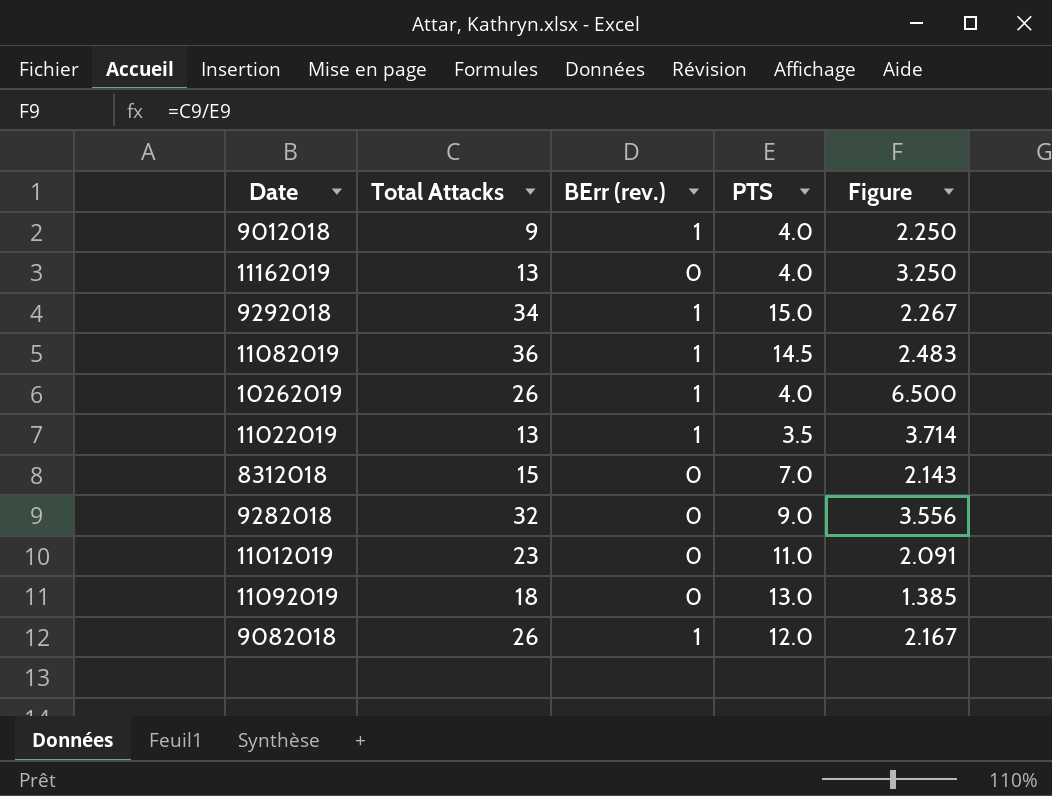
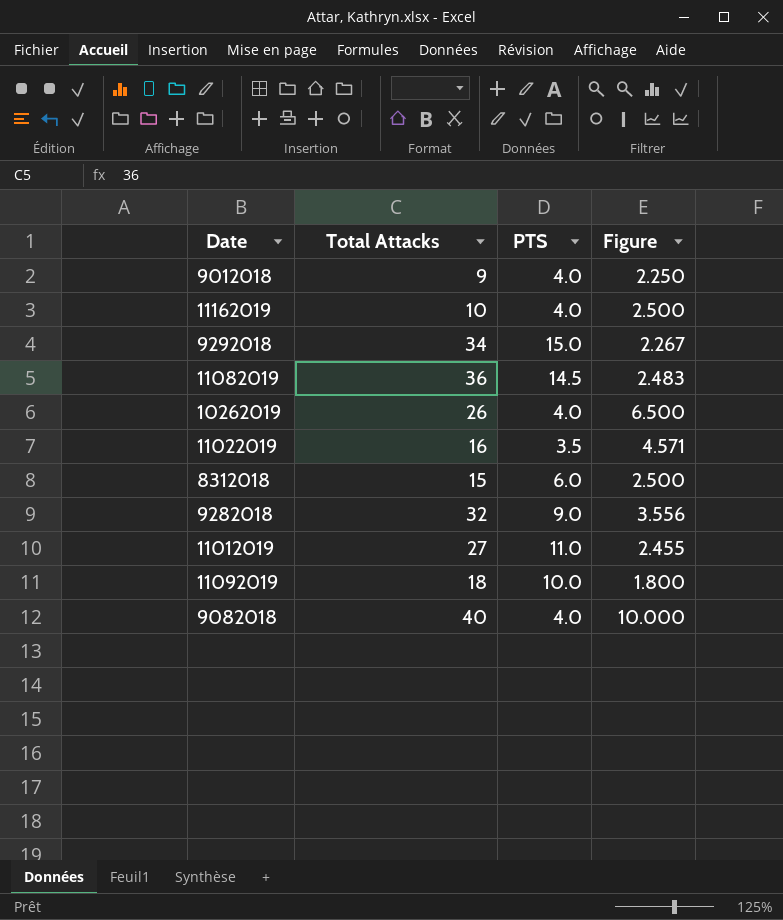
column BErr (rev.) | position: 3 -> none
11162019 | Total Attacks: 13 -> 10
11162019 | Figure: 3.250 -> 2.500
11022019 | Total Attacks: 13 -> 16
11022019 | Figure: 3.714 -> 4.571
8312018 | PTS: 7.0 -> 6.0
8312018 | Figure: 2.143 -> 2.500
11012019 | Total Attacks: 23 -> 27
11012019 | Figure: 2.091 -> 2.455
11092019 | PTS: 13.0 -> 10.0
11092019 | Figure: 1.385 -> 1.800
9082018 | Total Attacks: 26 -> 40
9082018 | PTS: 12.0 -> 4.0
9082018 | Figure: 2.167 -> 10.000

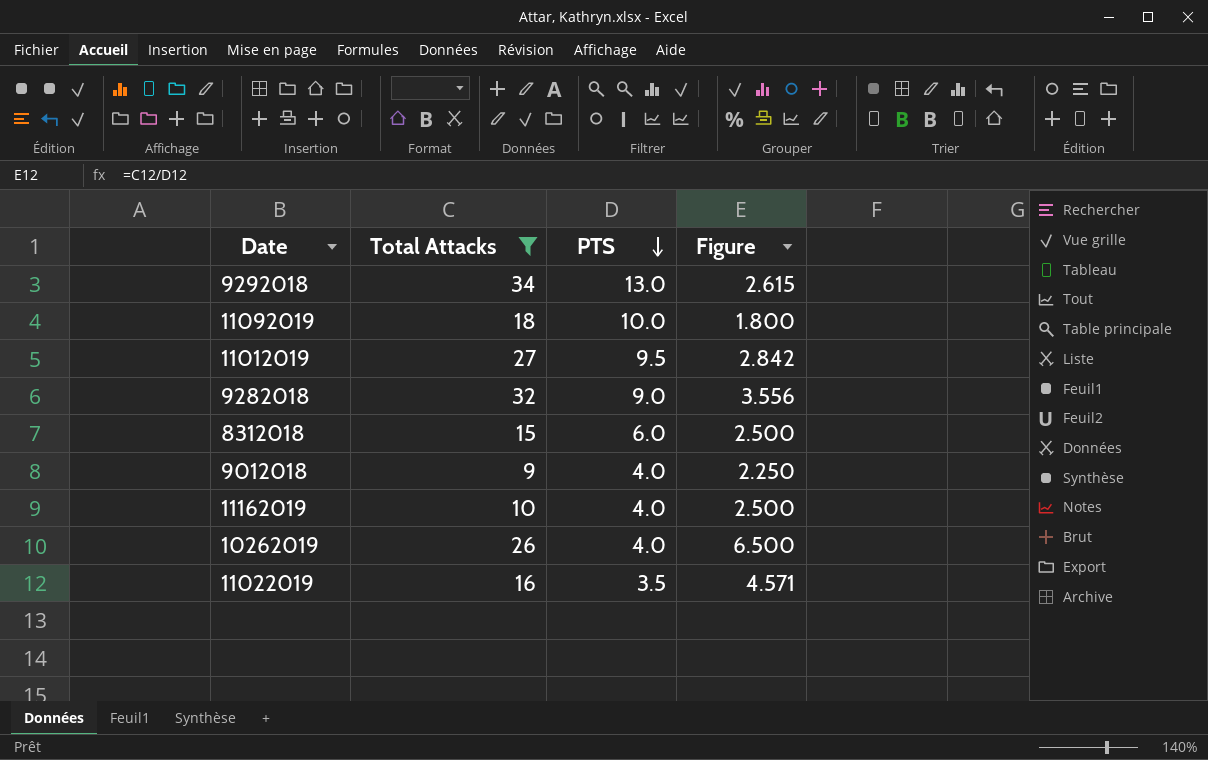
filter: none -> Total Attacks <= 34
row order: none -> PTS descending
9292018 | PTS: 15.0 -> 13.0
9292018 | Figure: 2.267 -> 2.615
11012019 | PTS: 11.0 -> 9.5
11012019 | Figure: 2.455 -> 2.842

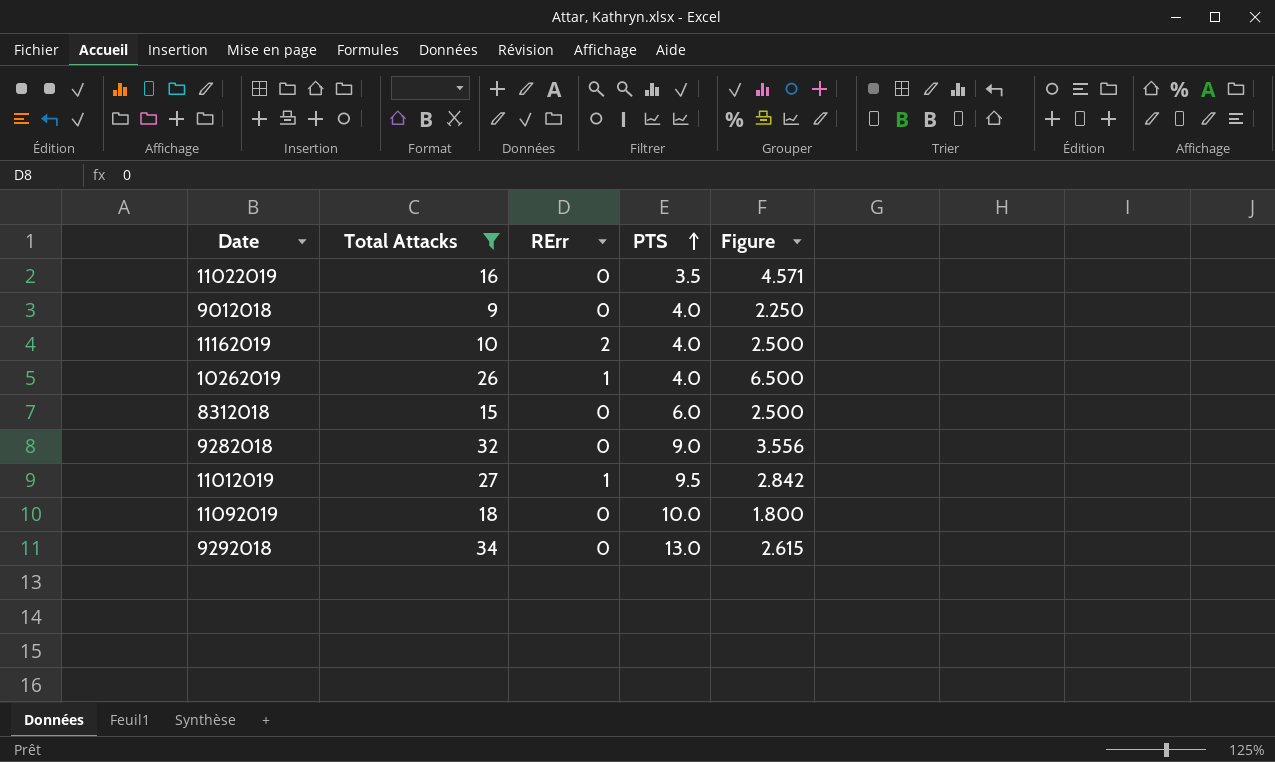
row order: PTS descending -> PTS ascending
column RErr | position: none -> 3

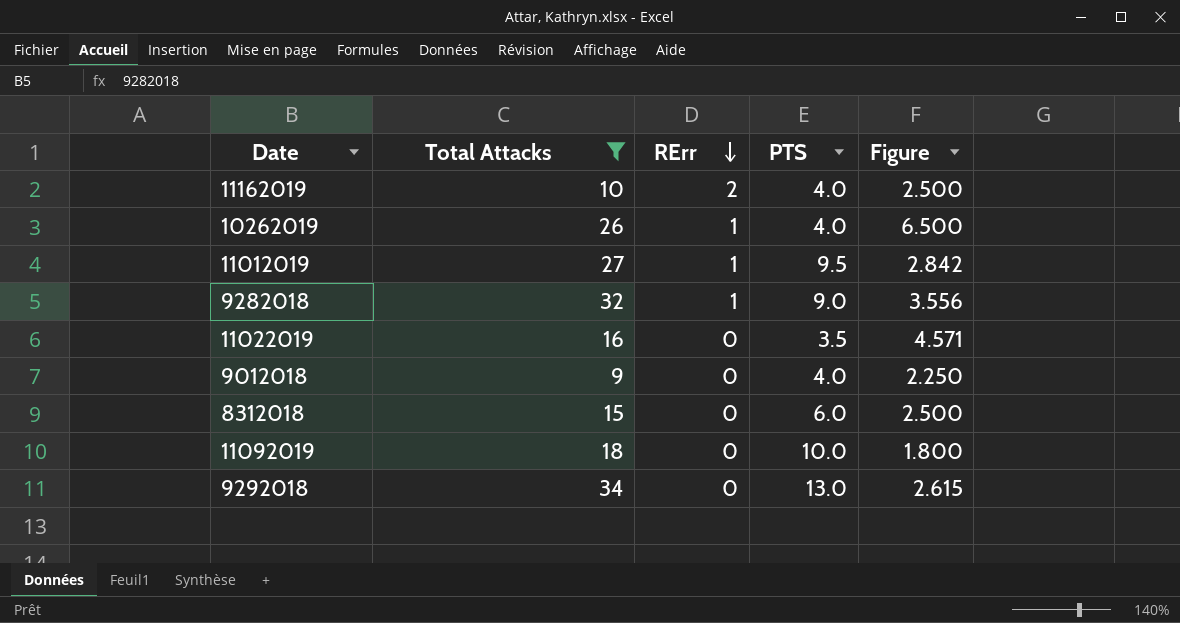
row order: PTS ascending -> RErr descending
9282018 | RErr: 0 -> 1

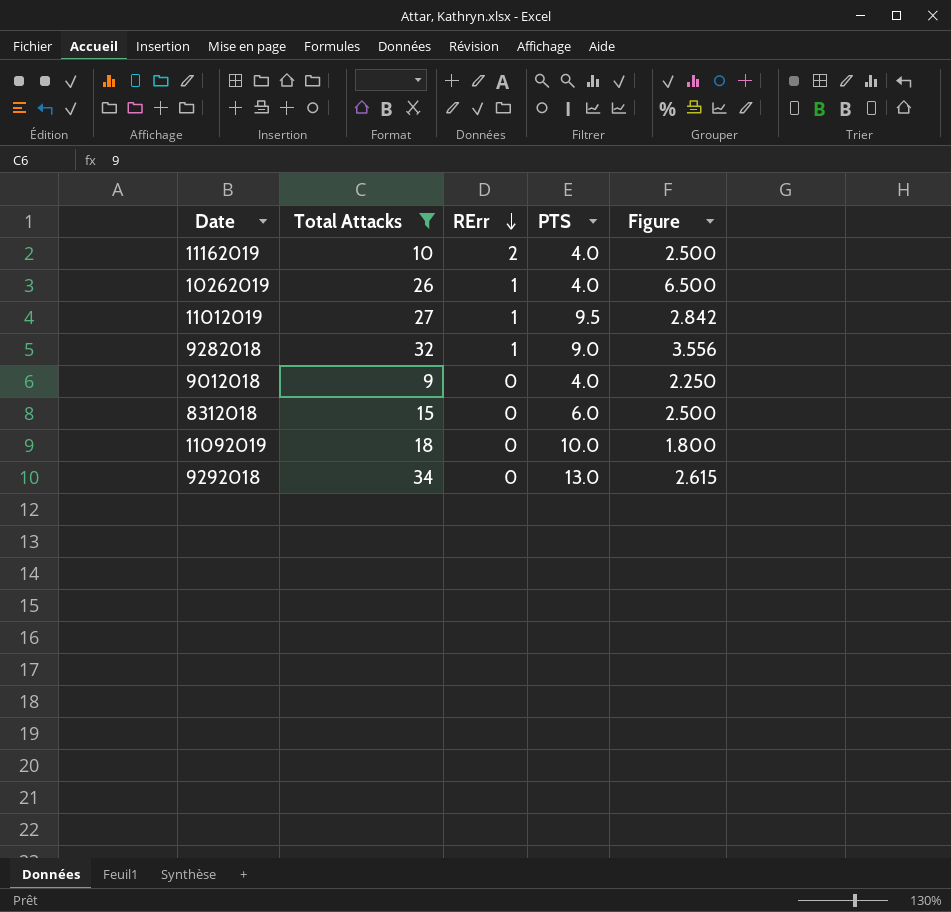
row 11022019: 16 | 0 | 3.5 | 4.571 -> none

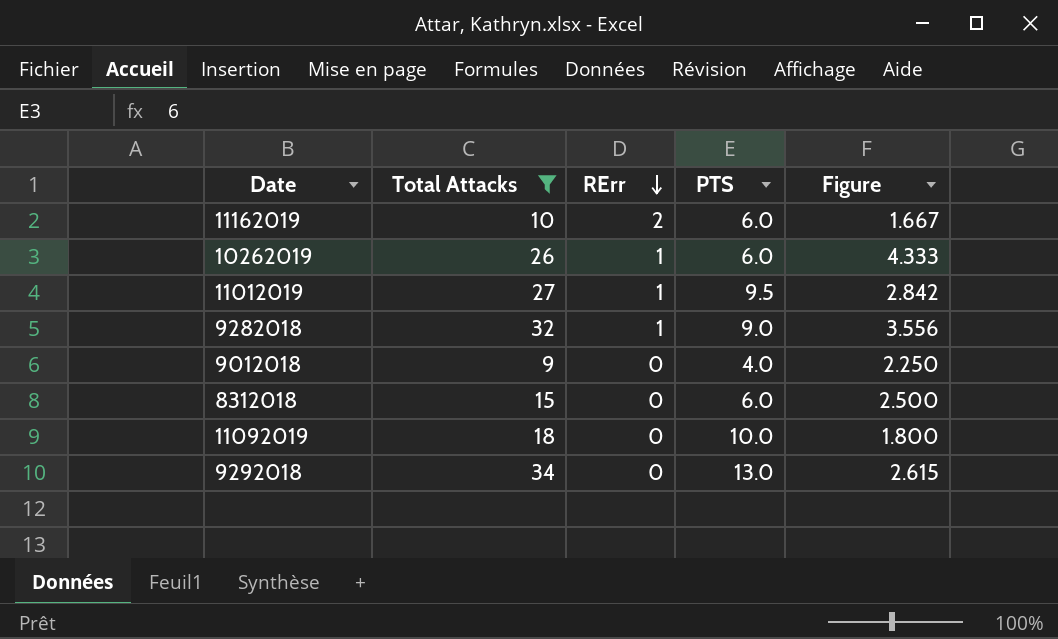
11162019 | PTS: 4.0 -> 6.0
11162019 | Figure: 2.500 -> 1.667
10262019 | PTS: 4.0 -> 6.0
10262019 | Figure: 6.500 -> 4.333

